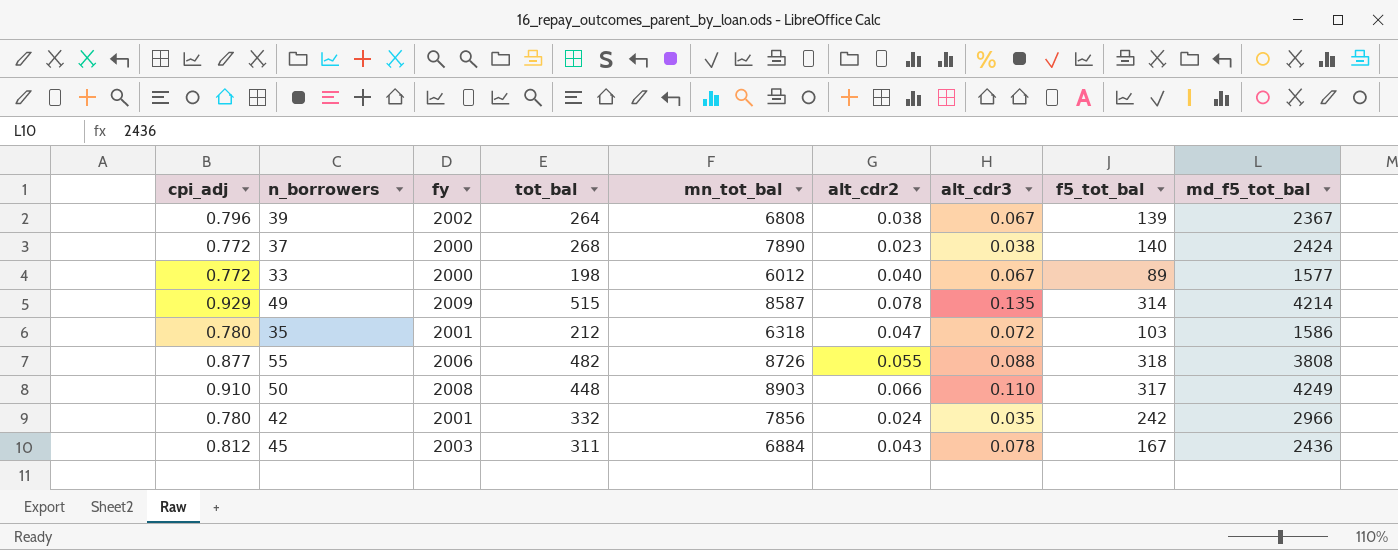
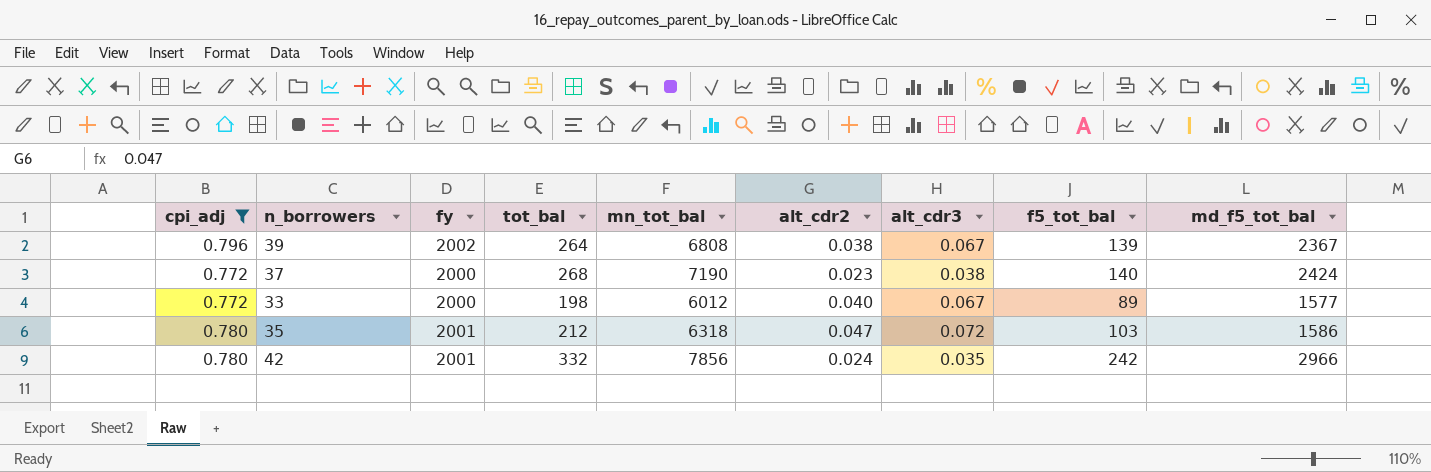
filter: none -> cpi_adj <= 0.796
37 | mn_tot_bal: 7890 -> 7190

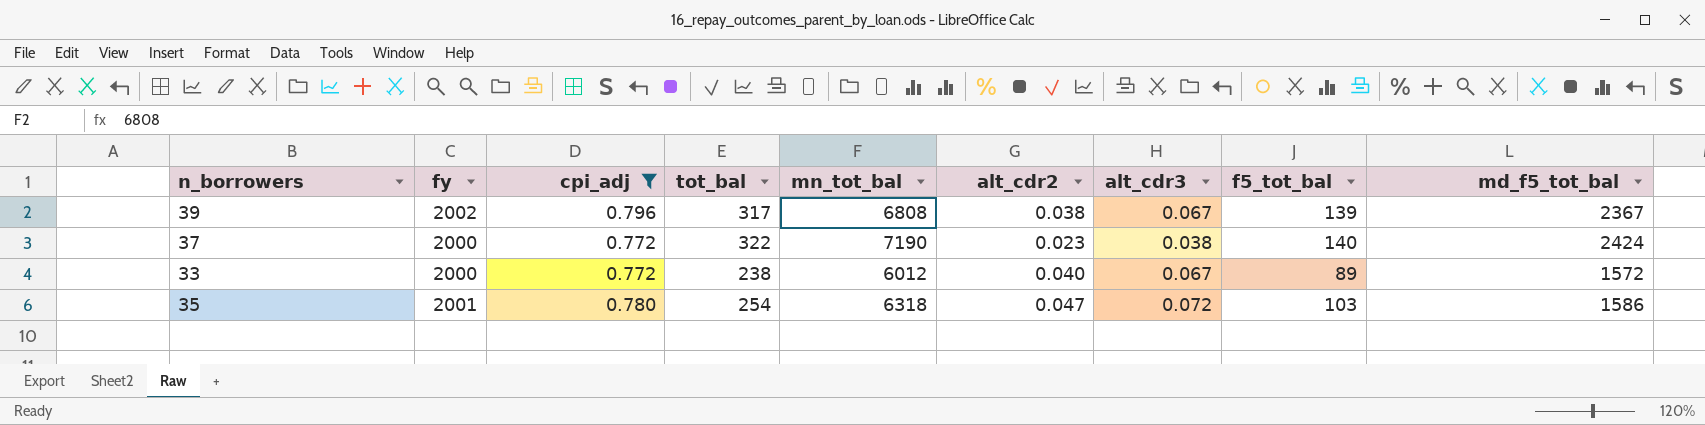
column cpi_adj | position: 1 -> 3
row 42: 0.780 | 2001 | 332 | 7856 | 0.024 | 0.035 | 242 | 2966 -> none
39 | tot_bal: 264 -> 317
37 | tot_bal: 268 -> 322
33 | tot_bal: 198 -> 238
33 | md_f5_tot_bal: 1577 -> 1572
35 | tot_bal: 212 -> 254

